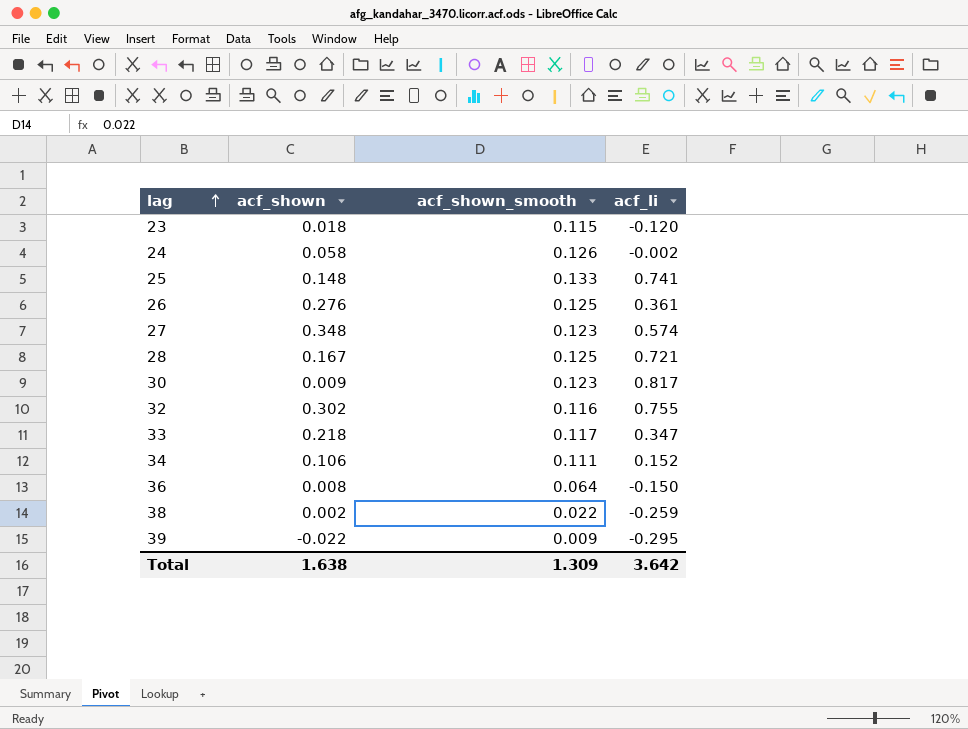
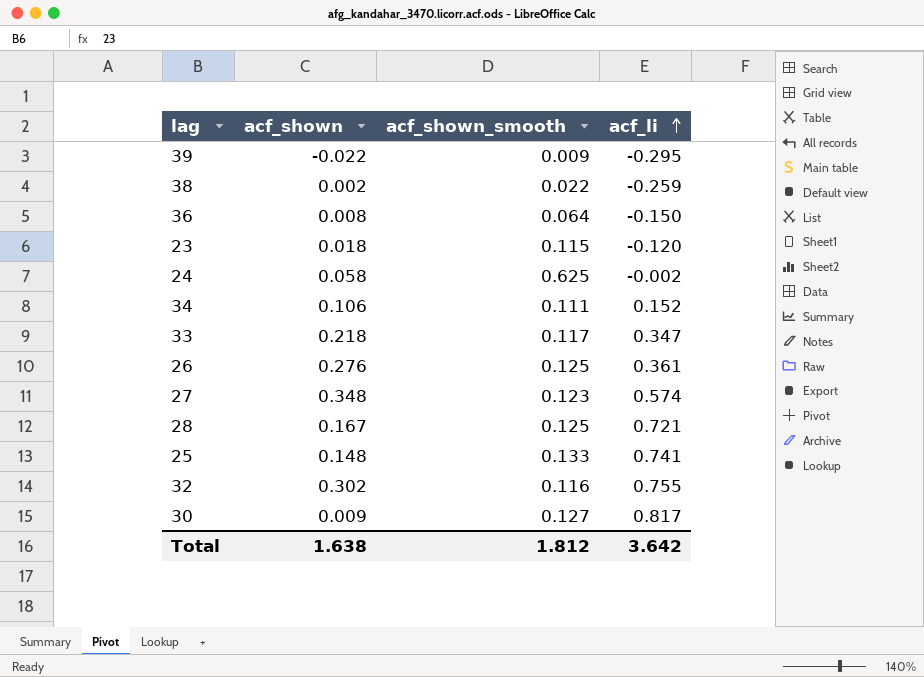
row order: lag ascending -> acf_li ascending
24 | acf_shown_smooth: 0.126 -> 0.625
30 | acf_shown_smooth: 0.123 -> 0.127
Total | acf_shown_smooth: 1.309 -> 1.812

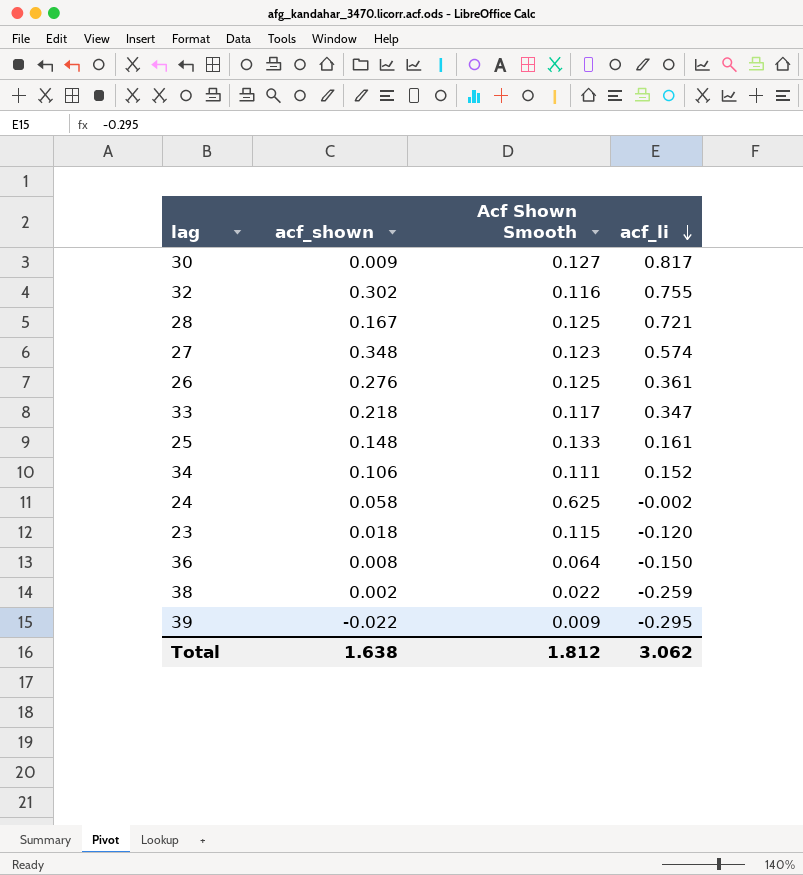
row order: acf_li ascending -> acf_li descending
column name: acf_shown_smooth -> Acf Shown Smooth
25 | acf_li: 0.741 -> 0.161
Total | acf_li: 3.642 -> 3.062

